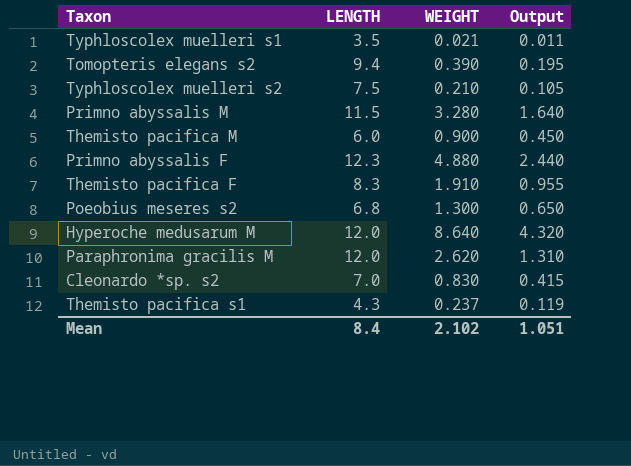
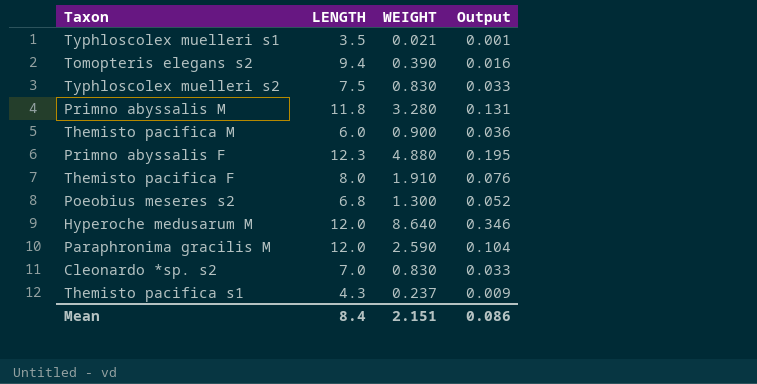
column Output | formula: [WEIGHT] * 0.5 -> [WEIGHT] * 0.04
Typhloscolex muelleri s2 | WEIGHT: 0.210 -> 0.830
Primno abyssalis M | LENGTH: 11.5 -> 11.8
Themisto pacifica F | LENGTH: 8.3 -> 8.0
Paraphronima gracilis M | WEIGHT: 2.620 -> 2.590
Mean | WEIGHT: 2.102 -> 2.151
Mean | Output: 1.051 -> 0.086

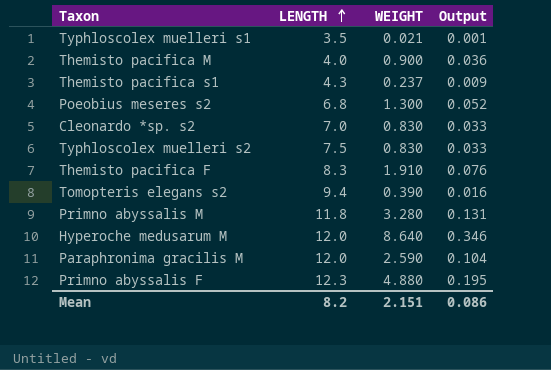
row order: none -> LENGTH ascending
Themisto pacifica M | LENGTH: 6.0 -> 4.0
Themisto pacifica F | LENGTH: 8.0 -> 8.3
Mean | LENGTH: 8.4 -> 8.2

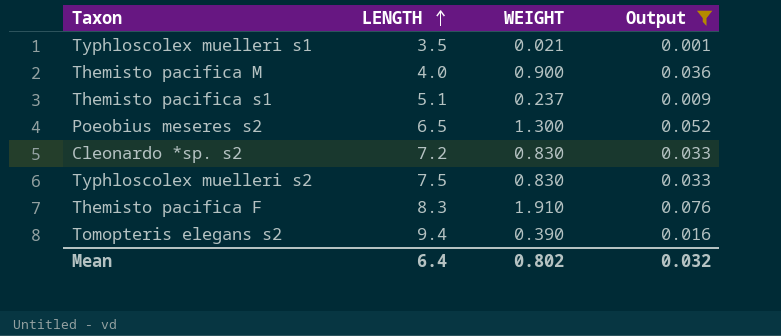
filter: none -> Output <= 0.076
Themisto pacifica s1 | LENGTH: 4.3 -> 5.1
Poeobius meseres s2 | LENGTH: 6.8 -> 6.5
Cleonardo *sp. s2 | LENGTH: 7.0 -> 7.2
Mean | LENGTH: 8.2 -> 6.4
Mean | WEIGHT: 2.151 -> 0.802
Mean | Output: 0.086 -> 0.032

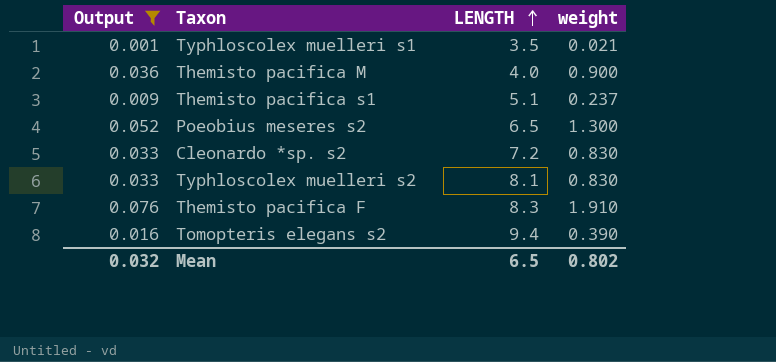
column Output | position: 4 -> 1
column name: WEIGHT -> weight
Typhloscolex muelleri s2 | LENGTH: 7.5 -> 8.1
Mean | LENGTH: 6.4 -> 6.5

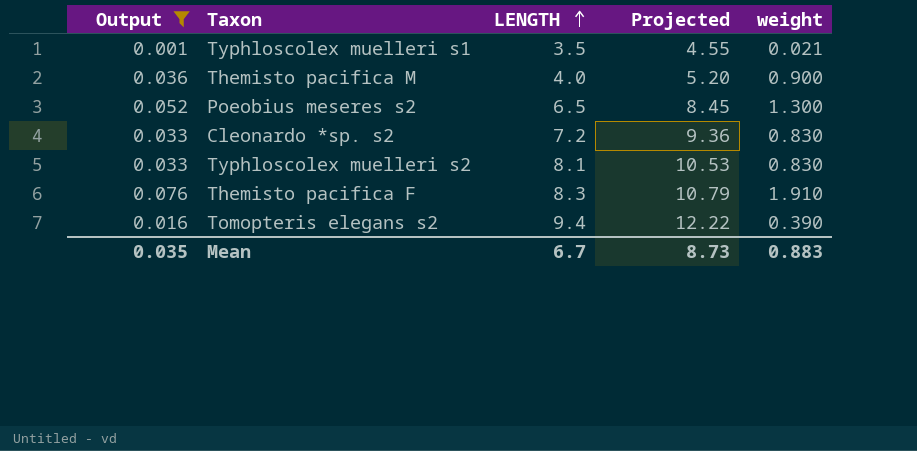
column Projected | formula: none -> [LENGTH] * 1.3
row Themisto pacifica s1: 0.009 | 5.1 | 0.237 -> none
Mean | Output: 0.032 -> 0.035
Mean | LENGTH: 6.5 -> 6.7
Mean | weight: 0.802 -> 0.883

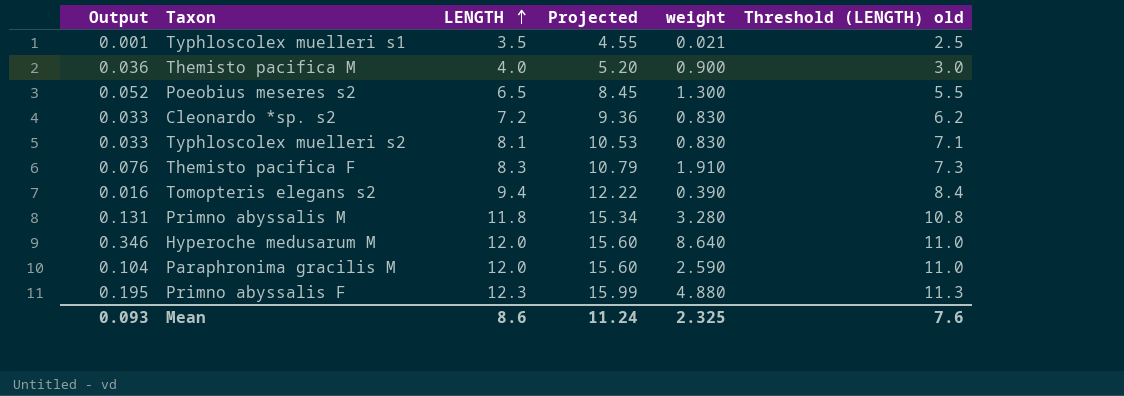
filter: Output <= 0.076 -> none
column Threshold (LENGTH) old | formula: none -> [LENGTH] - 1
Mean | Output: 0.035 -> 0.093
Mean | LENGTH: 6.7 -> 8.6
Mean | Projected: 8.73 -> 11.24
Mean | weight: 0.883 -> 2.325

